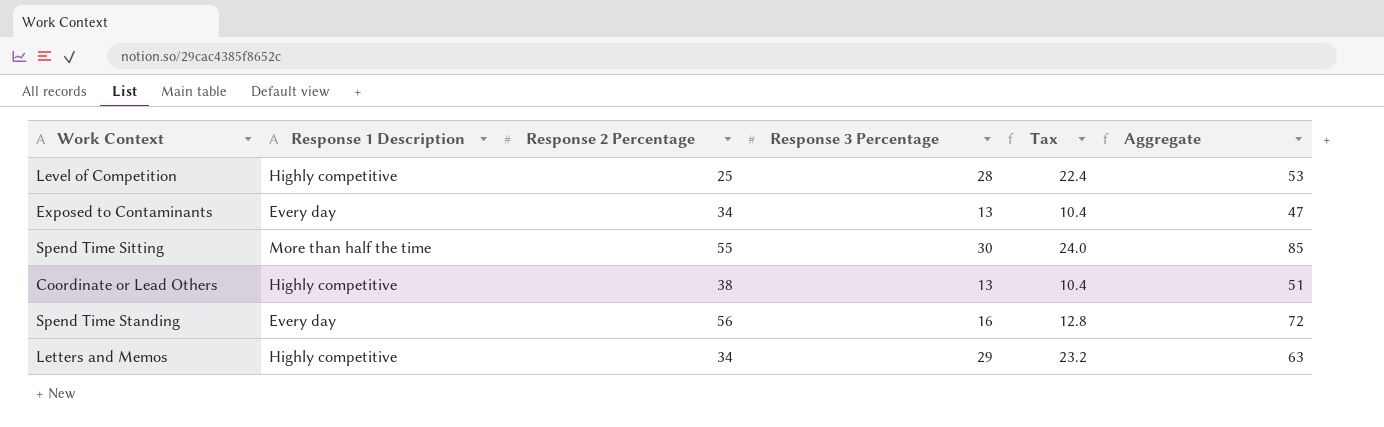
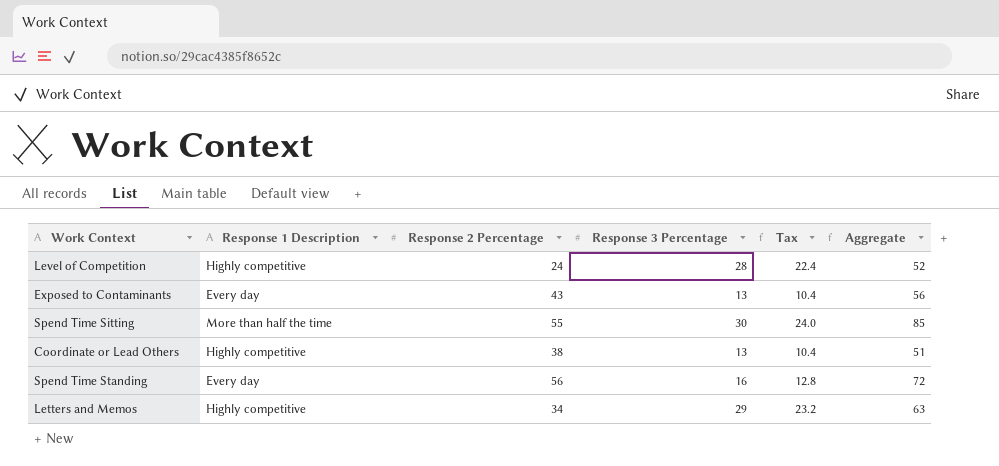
Level of Competition | Response 2 Percentage: 25 -> 24
Level of Competition | Aggregate: 53 -> 52
Exposed to Contaminants | Response 2 Percentage: 34 -> 43
Exposed to Contaminants | Aggregate: 47 -> 56

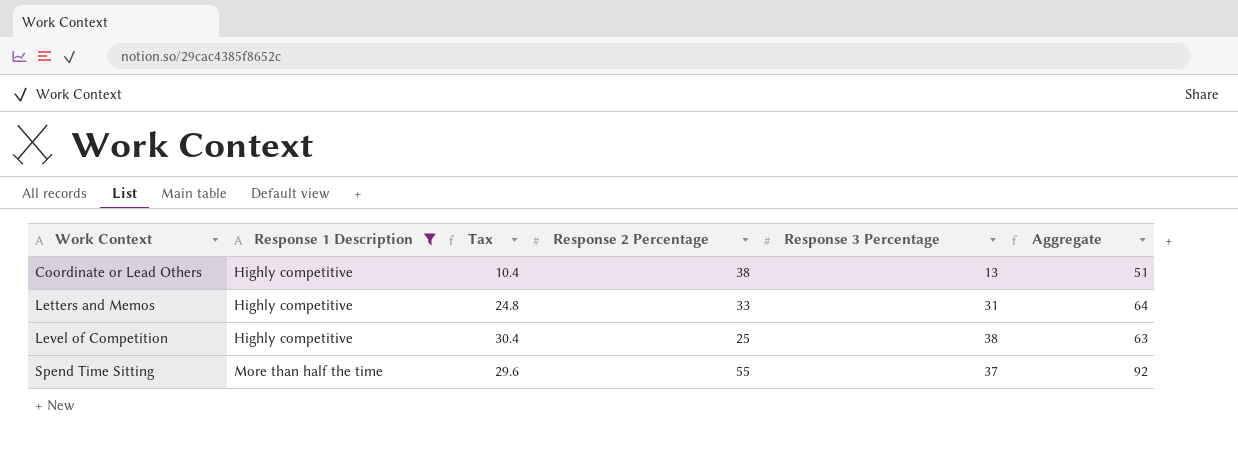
filter: none -> Response 1 Description != Every day
row order: none -> Work Context ascending
column Tax | position: 5 -> 3
Letters and Memos | Tax: 23.2 -> 24.8
Letters and Memos | Response 2 Percentage: 34 -> 33
Letters and Memos | Response 3 Percentage: 29 -> 31
Letters and Memos | Aggregate: 63 -> 64
Level of Competition | Tax: 22.4 -> 30.4
Level of Competition | Response 2 Percentage: 24 -> 25
Level of Competition | Response 3 Percentage: 28 -> 38
Level of Competition | Aggregate: 52 -> 63
Spend Time Sitting | Tax: 24.0 -> 29.6
Spend Time Sitting | Response 3 Percentage: 30 -> 37
Spend Time Sitting | Aggregate: 85 -> 92

